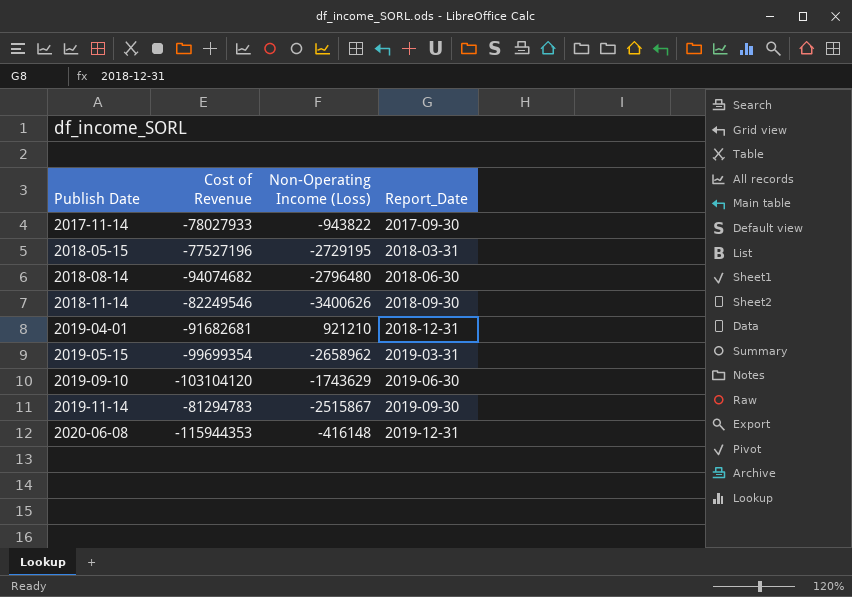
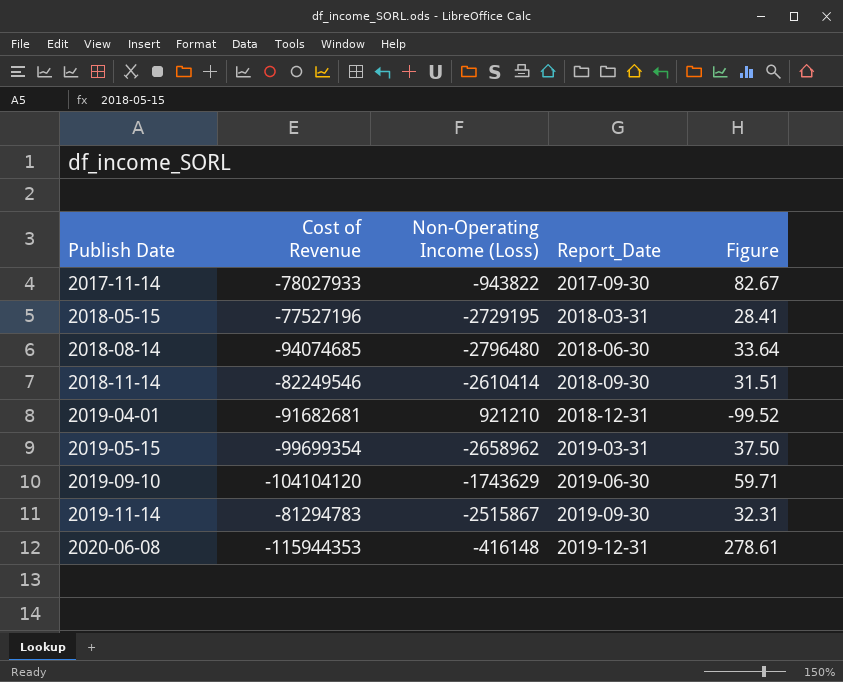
column Figure | formula: none -> [Cost of Revenue] / [Non-Operating Income (Loss)]
2018-08-14 | Cost of Revenue: -94074682 -> -94074685
2018-11-14 | Non-Operating Income (Loss): -3400626 -> -2610414
2019-09-10 | Cost of Revenue: -103104120 -> -104104120

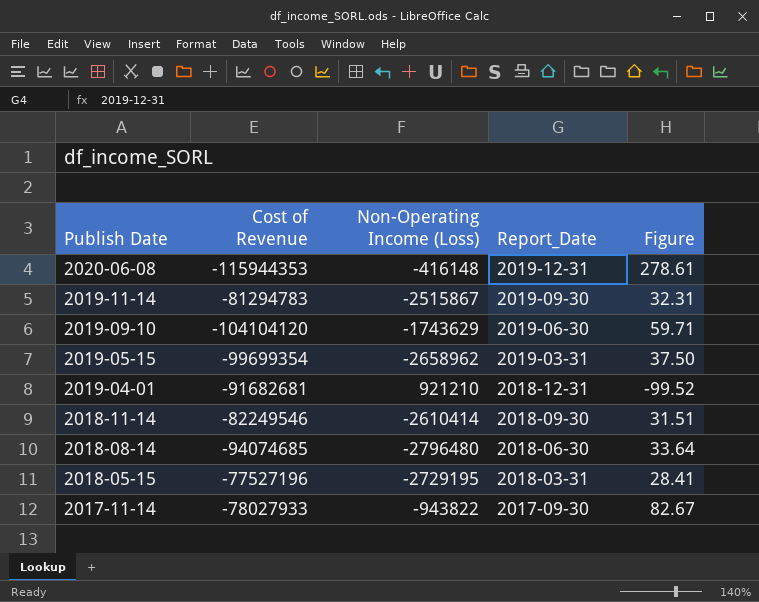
row order: Publish Date ascending -> Publish Date descending

